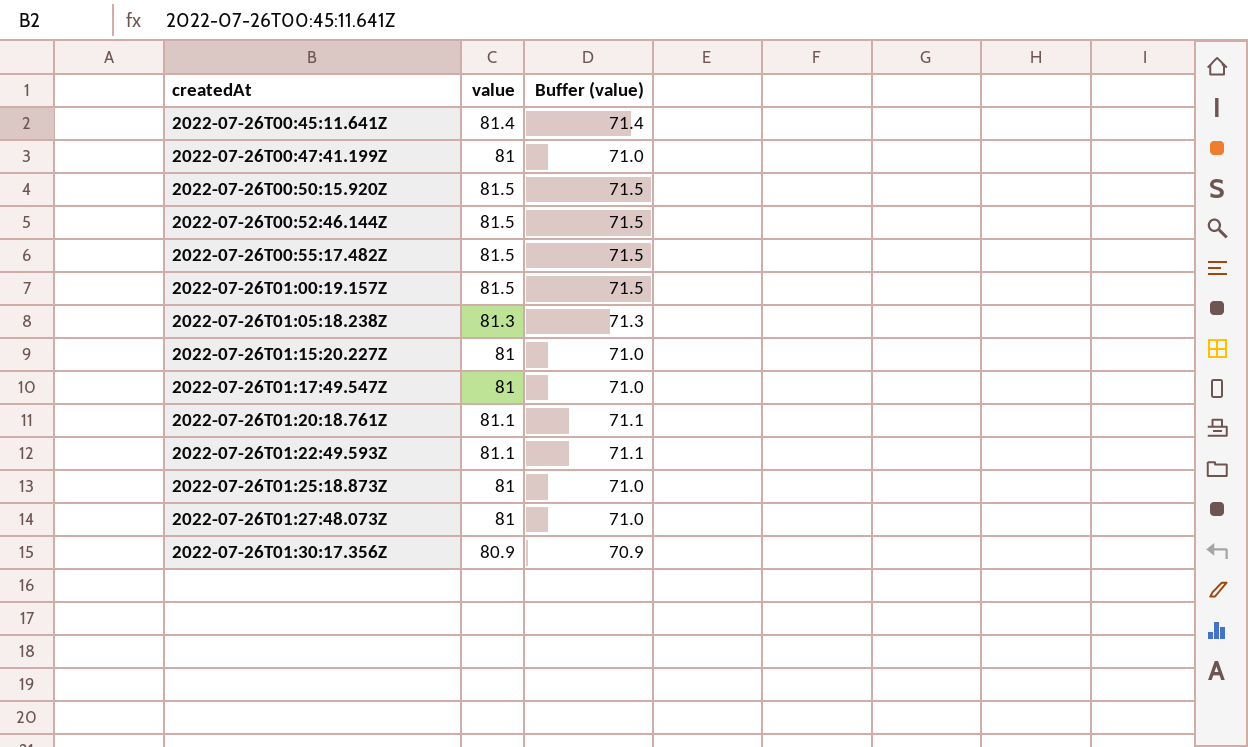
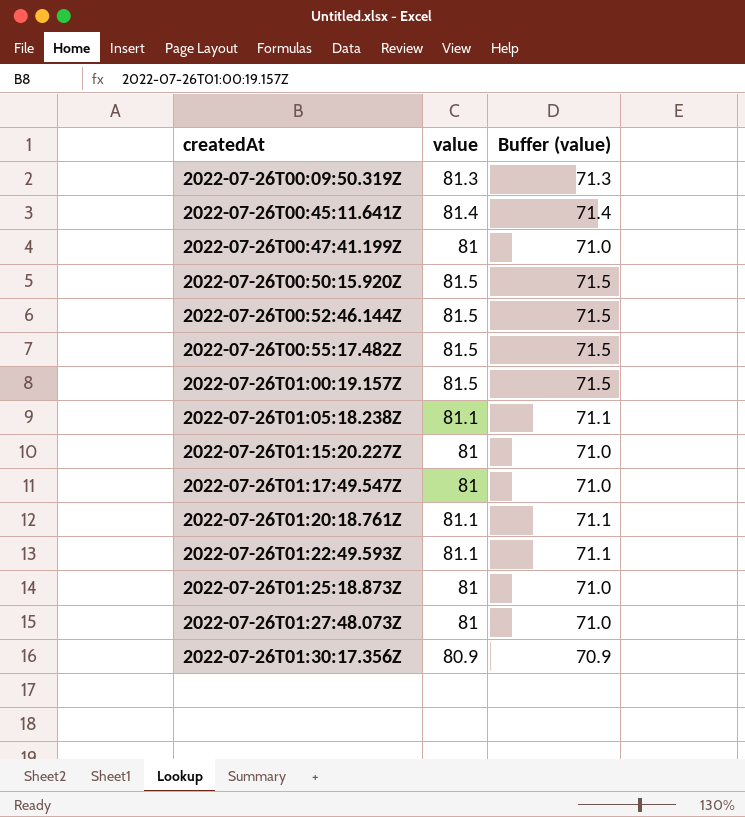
row 2022-07-26T00:09:50.319Z: none -> 81.3 | 71.3
2022-07-26T01:05:18.238Z | value: 81.3 -> 81.1
2022-07-26T01:05:18.238Z | Buffer (value): 71.3 -> 71.1

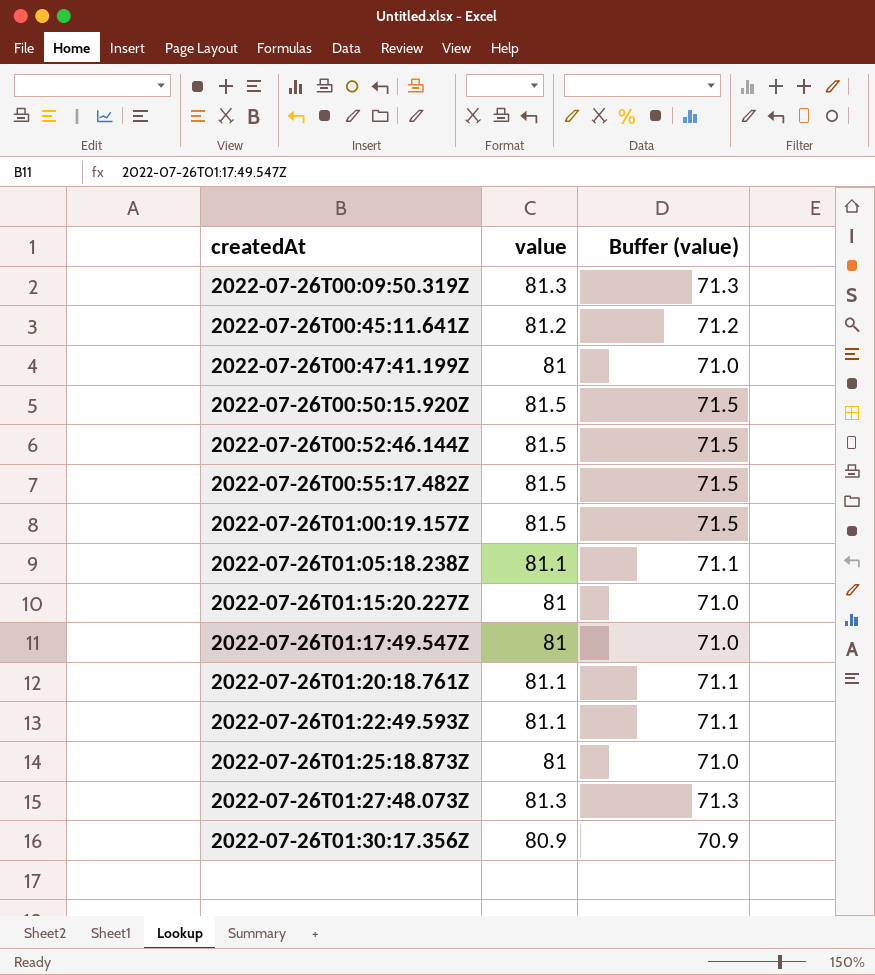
2022-07-26T00:45:11.641Z | value: 81.4 -> 81.2
2022-07-26T00:45:11.641Z | Buffer (value): 71.4 -> 71.2
2022-07-26T01:27:48.073Z | value: 81 -> 81.3
2022-07-26T01:27:48.073Z | Buffer (value): 71.0 -> 71.3

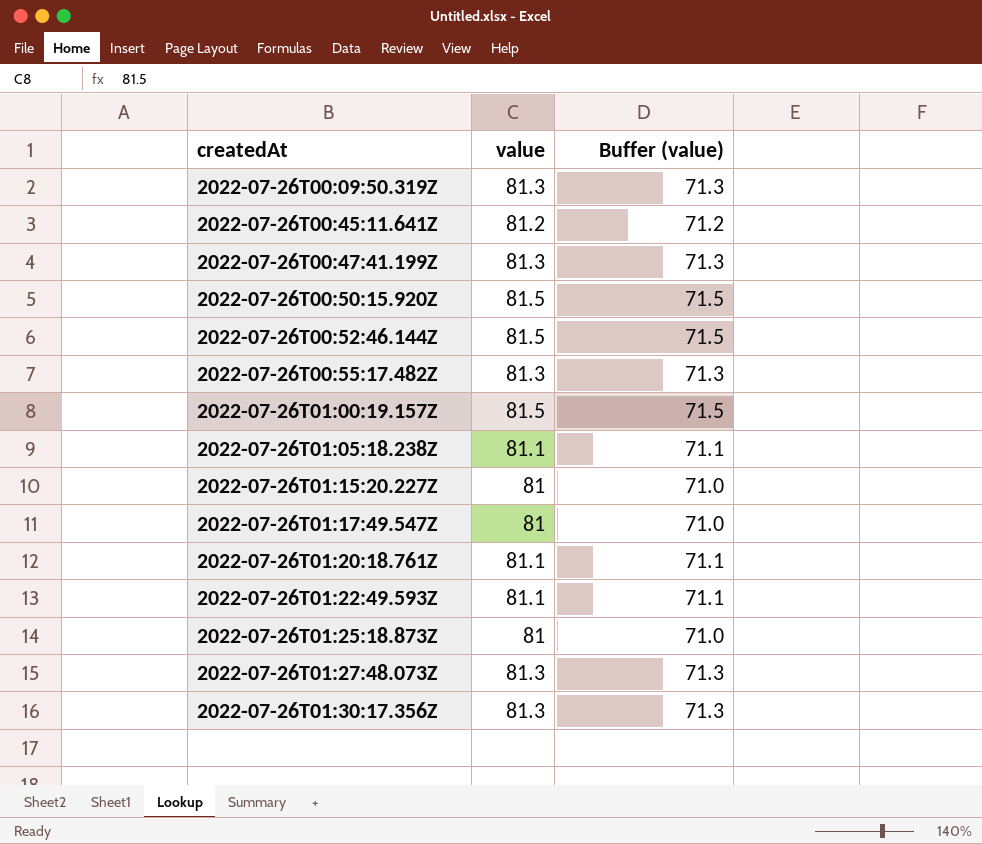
2022-07-26T00:47:41.199Z | value: 81 -> 81.3
2022-07-26T00:47:41.199Z | Buffer (value): 71.0 -> 71.3
2022-07-26T00:55:17.482Z | value: 81.5 -> 81.3
2022-07-26T00:55:17.482Z | Buffer (value): 71.5 -> 71.3
2022-07-26T01:30:17.356Z | value: 80.9 -> 81.3
2022-07-26T01:30:17.356Z | Buffer (value): 70.9 -> 71.3

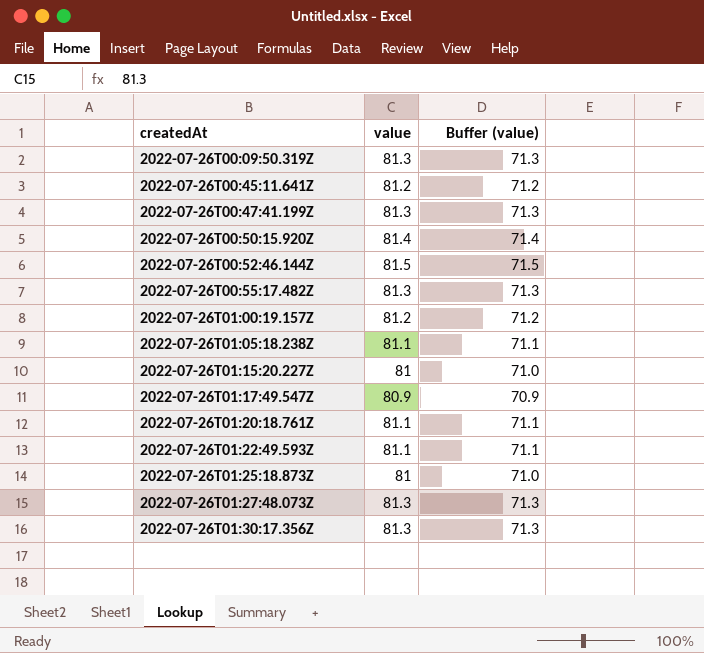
2022-07-26T00:50:15.920Z | value: 81.5 -> 81.4
2022-07-26T00:50:15.920Z | Buffer (value): 71.5 -> 71.4
2022-07-26T01:00:19.157Z | value: 81.5 -> 81.2
2022-07-26T01:00:19.157Z | Buffer (value): 71.5 -> 71.2
2022-07-26T01:17:49.547Z | value: 81 -> 80.9
2022-07-26T01:17:49.547Z | Buffer (value): 71.0 -> 70.9

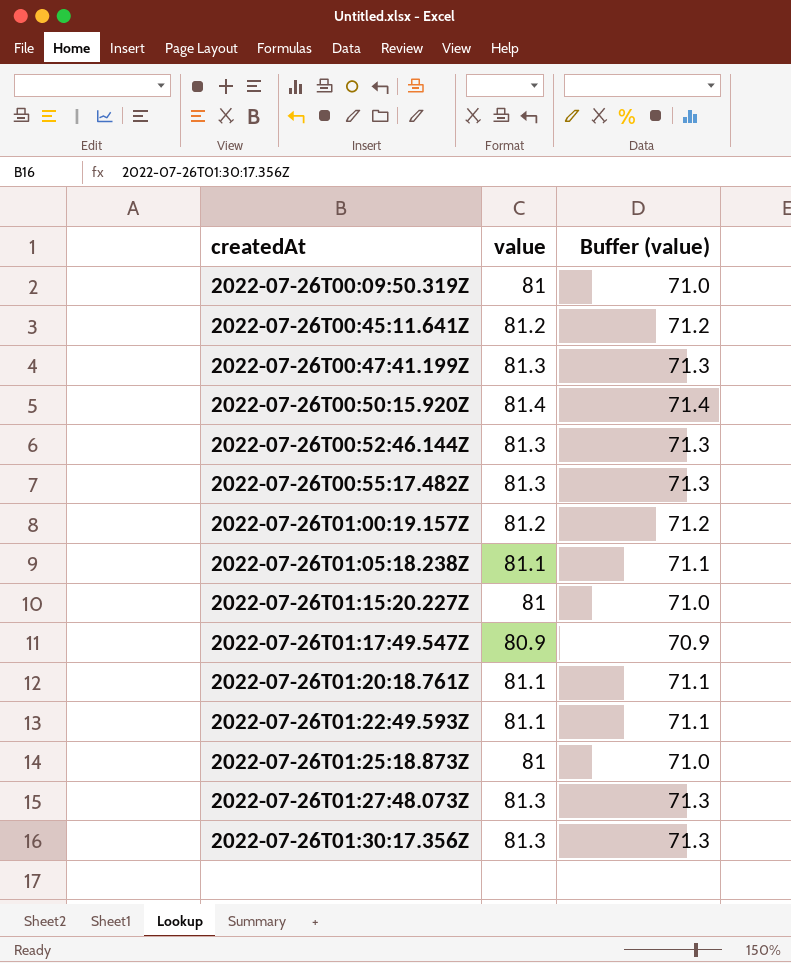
2022-07-26T00:09:50.319Z | value: 81.3 -> 81
2022-07-26T00:09:50.319Z | Buffer (value): 71.3 -> 71.0
2022-07-26T00:52:46.144Z | value: 81.5 -> 81.3
2022-07-26T00:52:46.144Z | Buffer (value): 71.5 -> 71.3

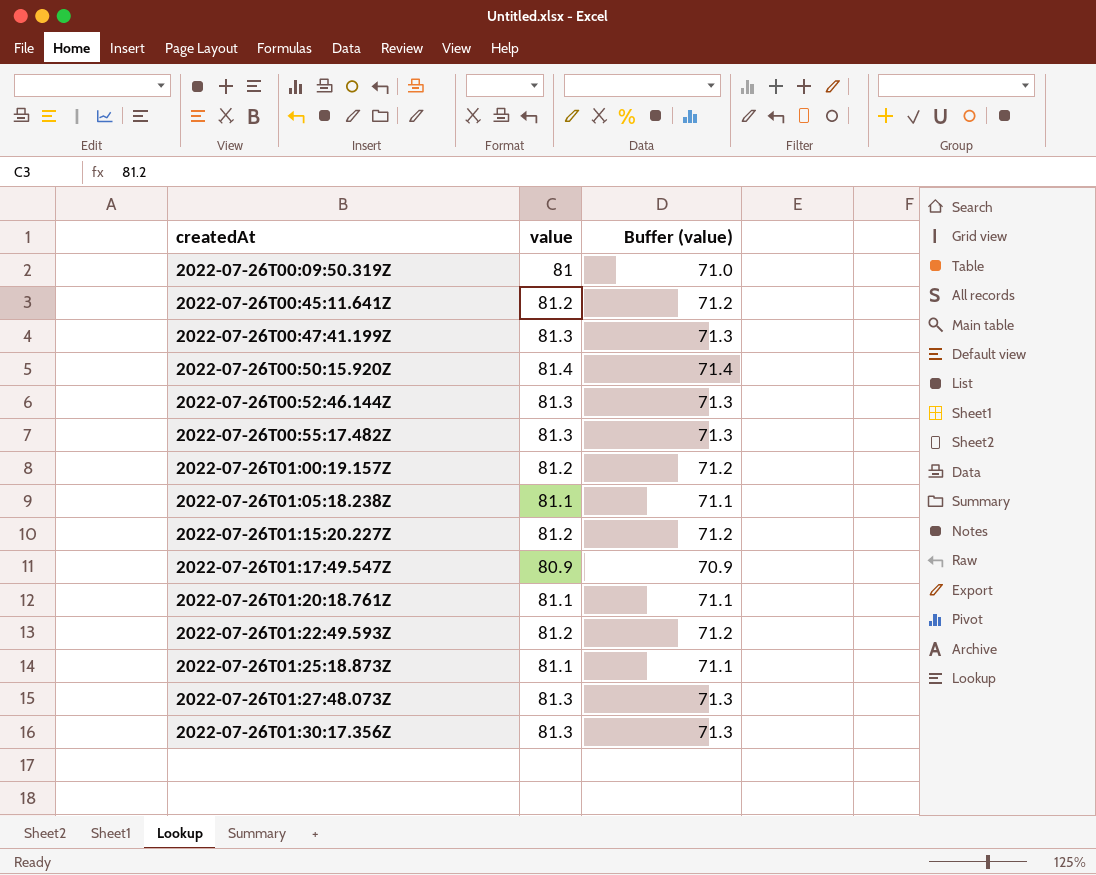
2022-07-26T01:15:20.227Z | value: 81 -> 81.2
2022-07-26T01:15:20.227Z | Buffer (value): 71.0 -> 71.2
2022-07-26T01:22:49.593Z | value: 81.1 -> 81.2
2022-07-26T01:22:49.593Z | Buffer (value): 71.1 -> 71.2
2022-07-26T01:25:18.873Z | value: 81 -> 81.1
2022-07-26T01:25:18.873Z | Buffer (value): 71.0 -> 71.1

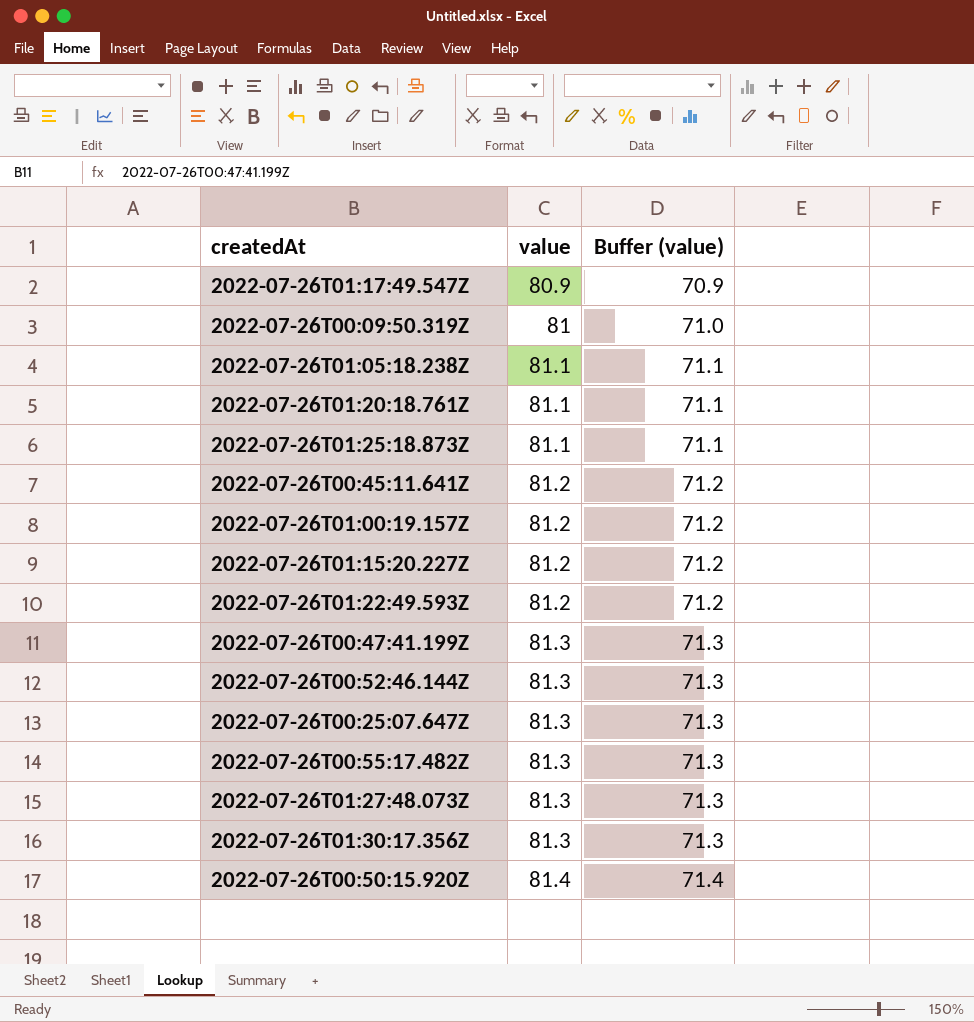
row order: createdAt ascending -> value ascending
row 2022-07-26T00:25:07.647Z: none -> 81.3 | 71.3

